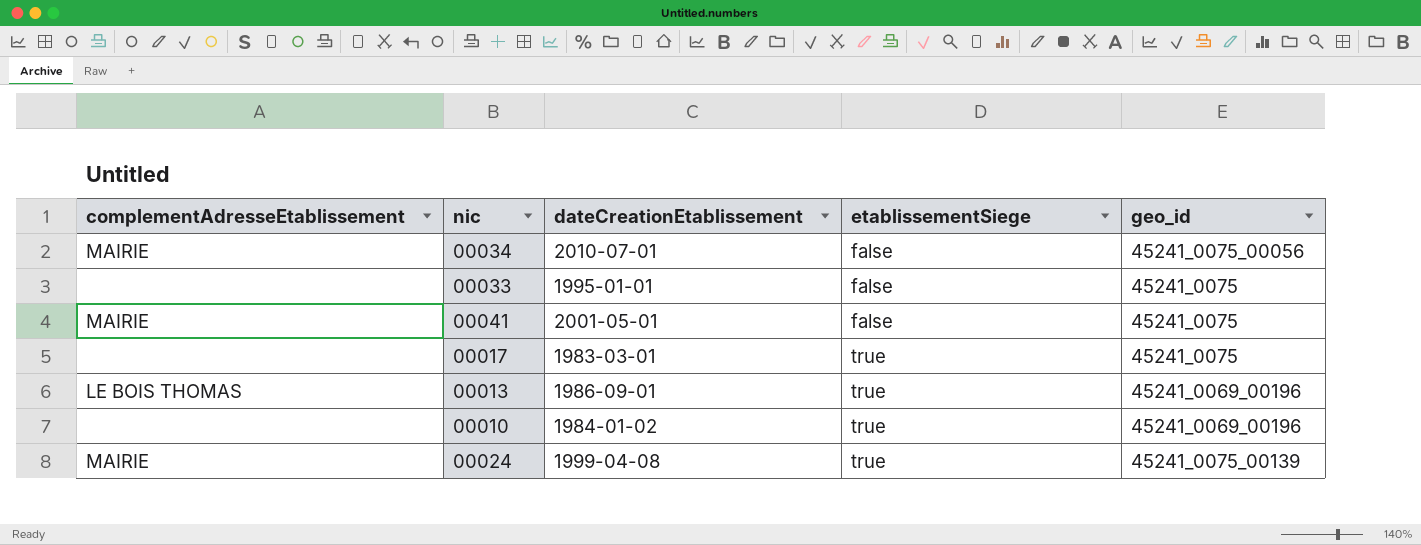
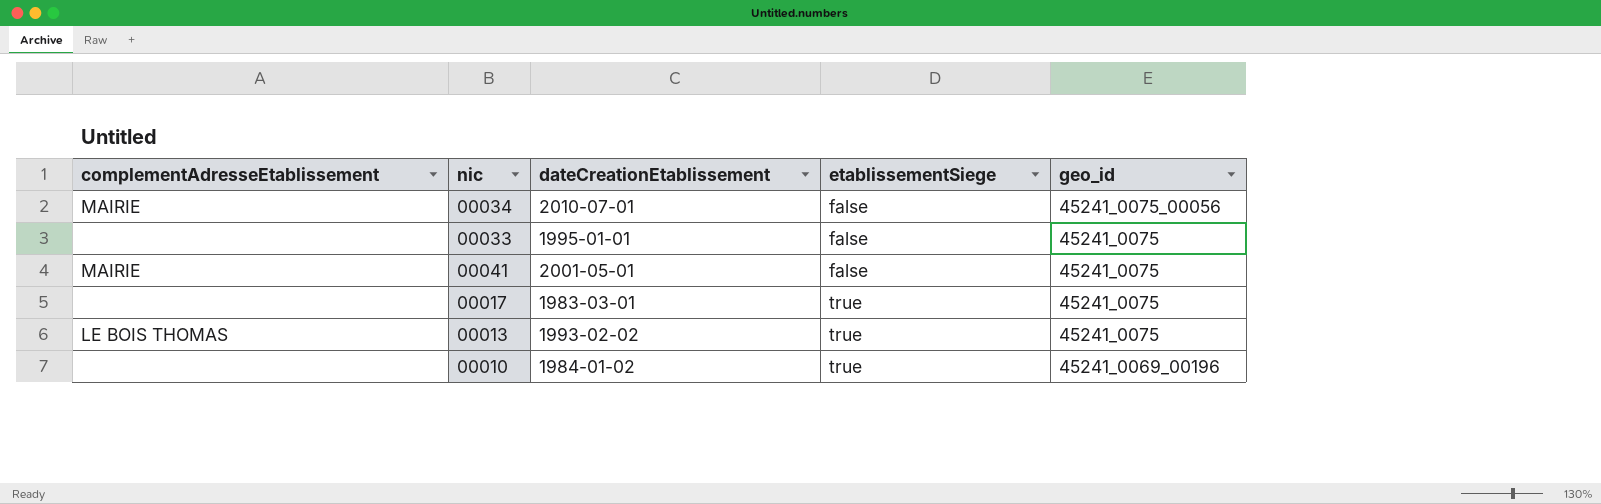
row 00024: MAIRIE | 1999-04-08 | true | 45241_0075_00139 -> none
00013 | dateCreationEtablissement: 1986-09-01 -> 1993-02-02
00013 | geo_id: 45241_0069_00196 -> 45241_0075

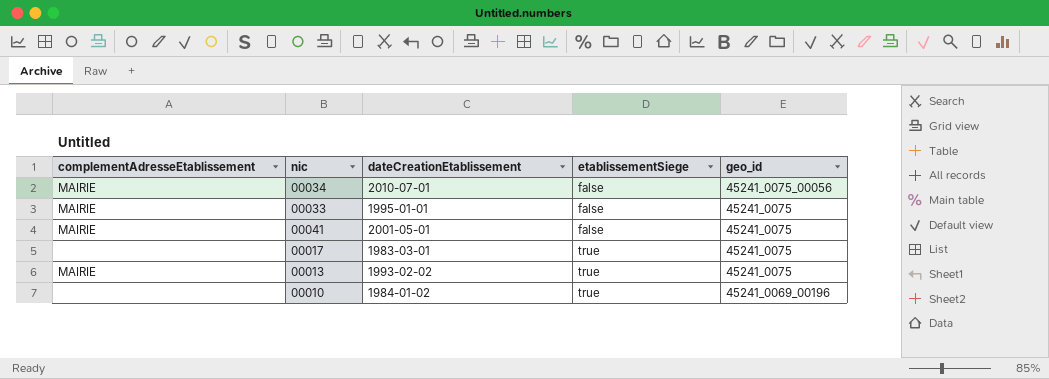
00033 | complementAdresseEtablissement: none -> MAIRIE
00013 | complementAdresseEtablissement: LE BOIS THOMAS -> MAIRIE

